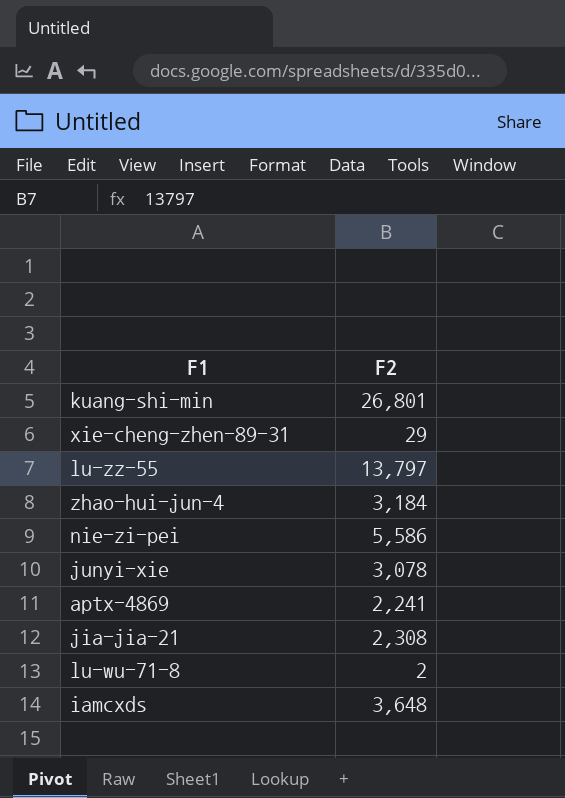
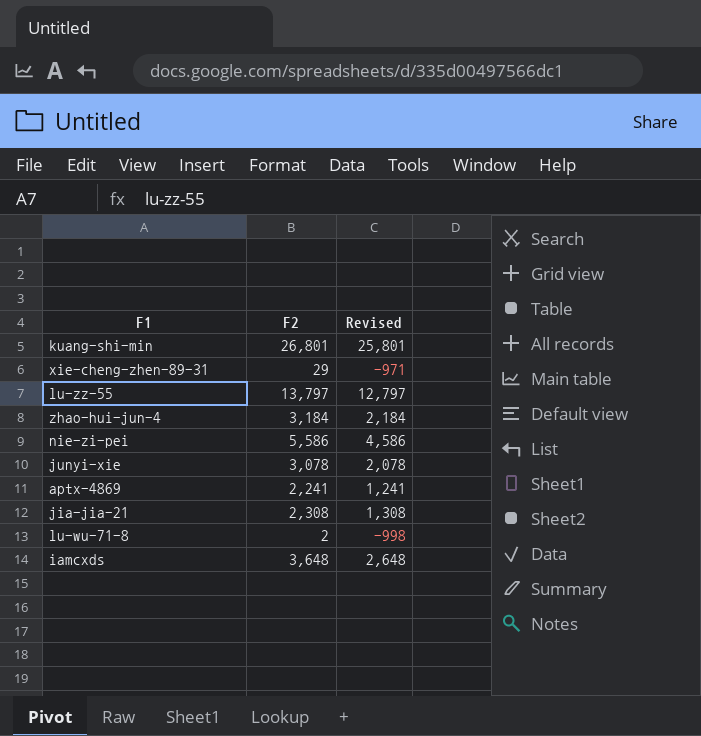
column Revised | formula: none -> [F2] - 1000

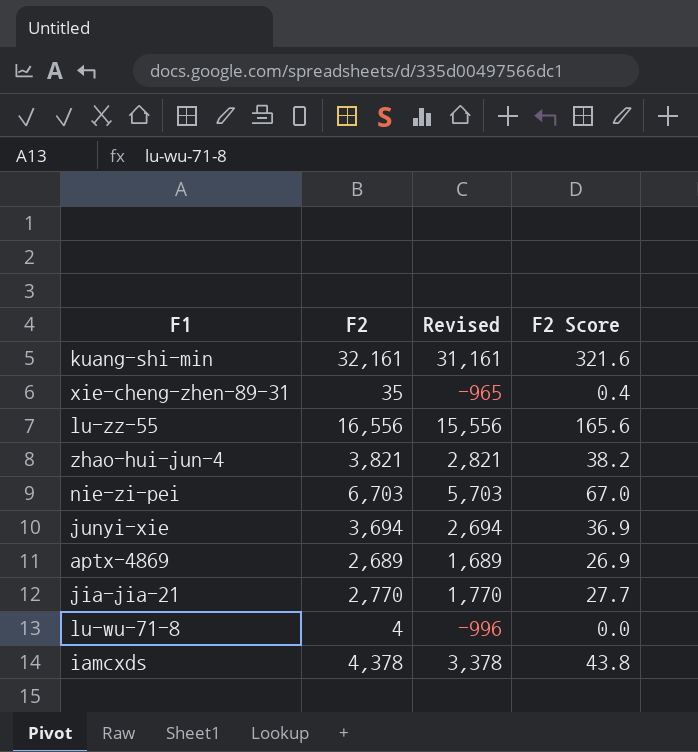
column F2 Score | formula: none -> [F2] * 0.01
kuang-shi-min | F2: 26,801 -> 32,161
kuang-shi-min | Revised: 25,801 -> 31,161
xie-cheng-zhen-89-31 | F2: 29 -> 35
xie-cheng-zhen-89-31 | Revised: -971 -> -965
lu-zz-55 | F2: 13,797 -> 16,556
lu-zz-55 | Revised: 12,797 -> 15,556
zhao-hui-jun-4 | F2: 3,184 -> 3,821
zhao-hui-jun-4 | Revised: 2,184 -> 2,821
nie-zi-pei | F2: 5,586 -> 6,703
nie-zi-pei | Revised: 4,586 -> 5,703
junyi-xie | F2: 3,078 -> 3,694
junyi-xie | Revised: 2,078 -> 2,694
aptx-4869 | F2: 2,241 -> 2,689
aptx-4869 | Revised: 1,241 -> 1,689
jia-jia-21 | F2: 2,308 -> 2,770
jia-jia-21 | Revised: 1,308 -> 1,770
lu-wu-71-8 | F2: 2 -> 4
lu-wu-71-8 | Revised: -998 -> -996
iamcxds | F2: 3,648 -> 4,378
iamcxds | Revised: 2,648 -> 3,378

